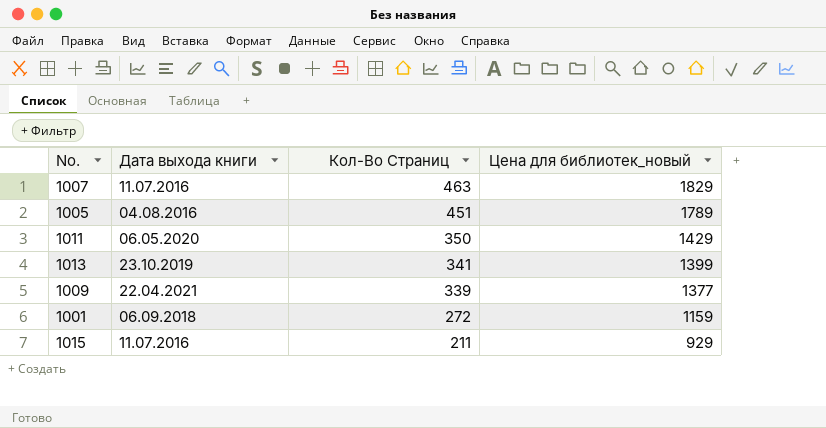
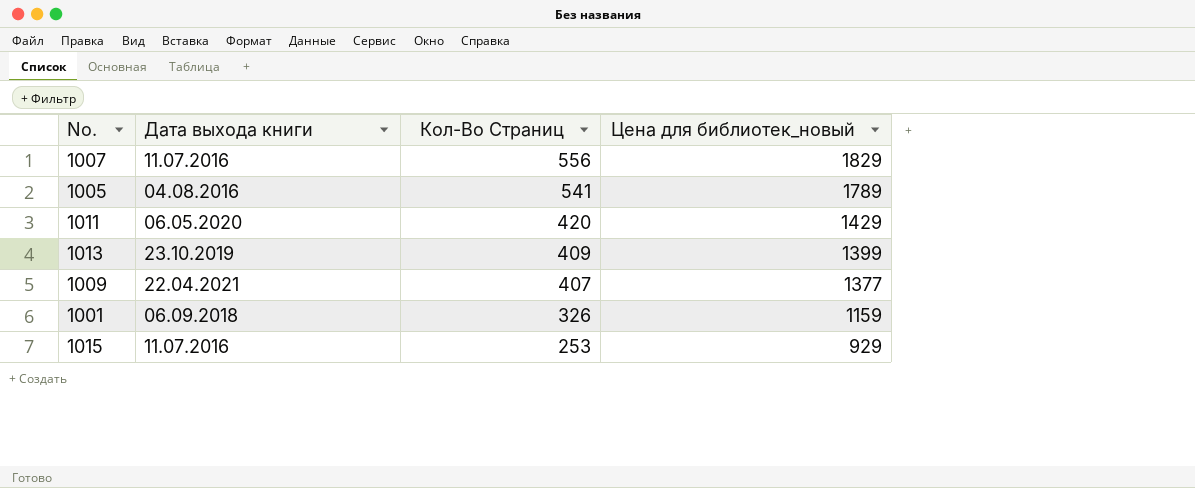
1007 | Кол-Во Страниц: 463 -> 556
1005 | Кол-Во Страниц: 451 -> 541
1011 | Кол-Во Страниц: 350 -> 420
1013 | Кол-Во Страниц: 341 -> 409
1009 | Кол-Во Страниц: 339 -> 407
1001 | Кол-Во Страниц: 272 -> 326
1015 | Кол-Во Страниц: 211 -> 253

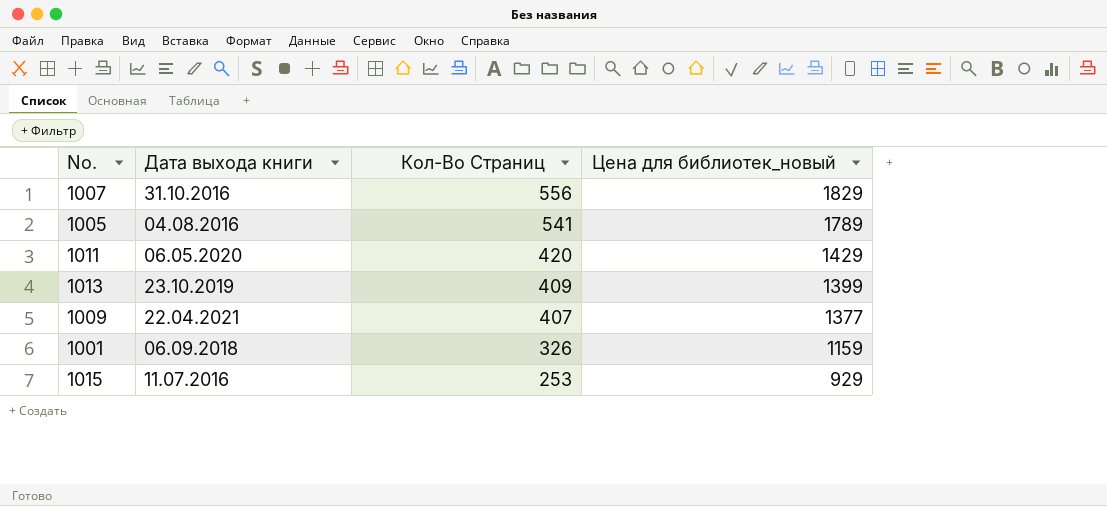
1007 | Дата выхода книги: 11.07.2016 -> 31.10.2016

